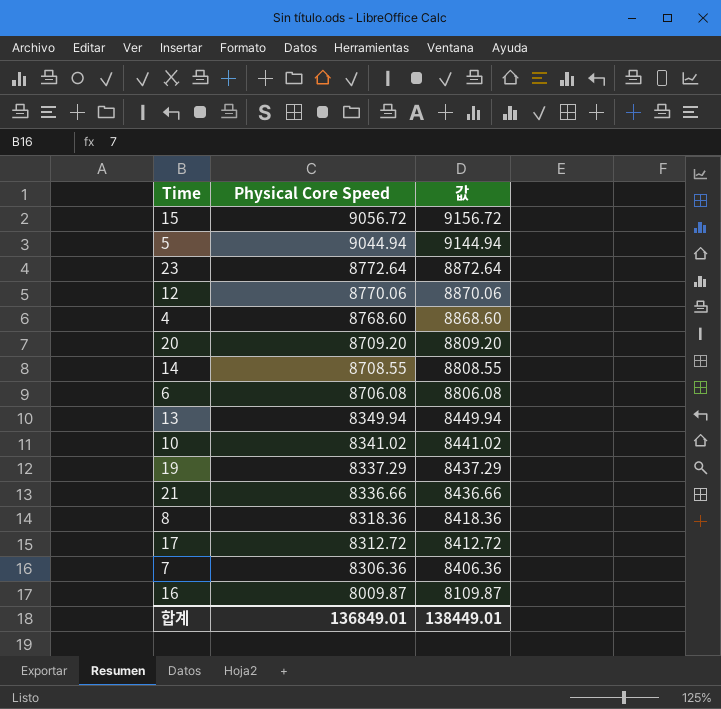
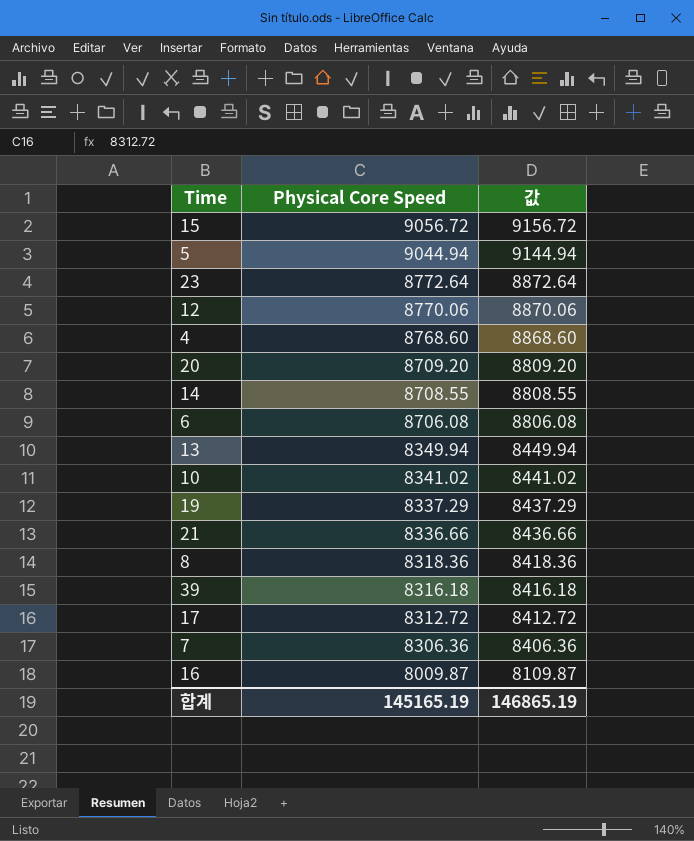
row 39: none -> 8316.18 | 8416.18
합계 | Physical Core Speed: 136849.01 -> 145165.19
합계 | 값: 138449.01 -> 146865.19

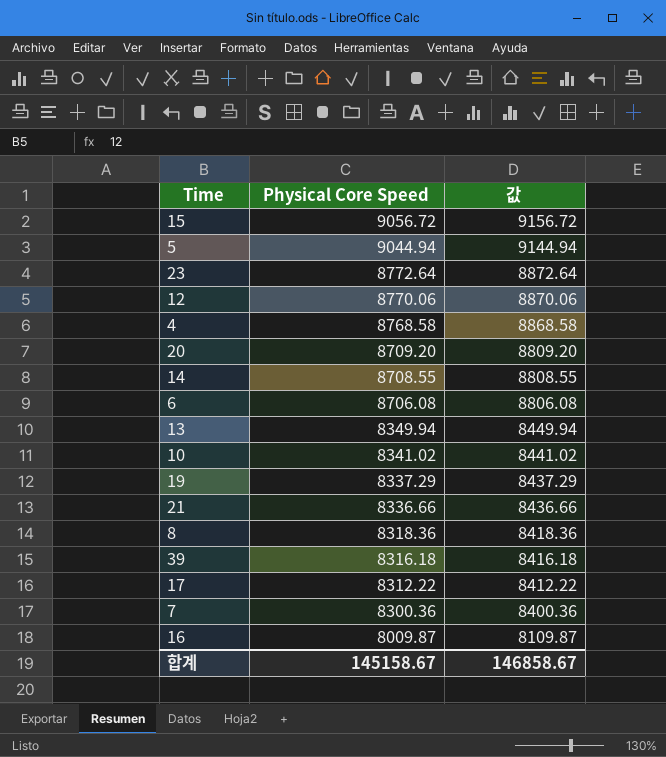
4 | Physical Core Speed: 8768.60 -> 8768.58
4 | 값: 8868.60 -> 8868.58
17 | Physical Core Speed: 8312.72 -> 8312.22
17 | 값: 8412.72 -> 8412.22
7 | Physical Core Speed: 8306.36 -> 8300.36
7 | 값: 8406.36 -> 8400.36
합계 | Physical Core Speed: 145165.19 -> 145158.67
합계 | 값: 146865.19 -> 146858.67

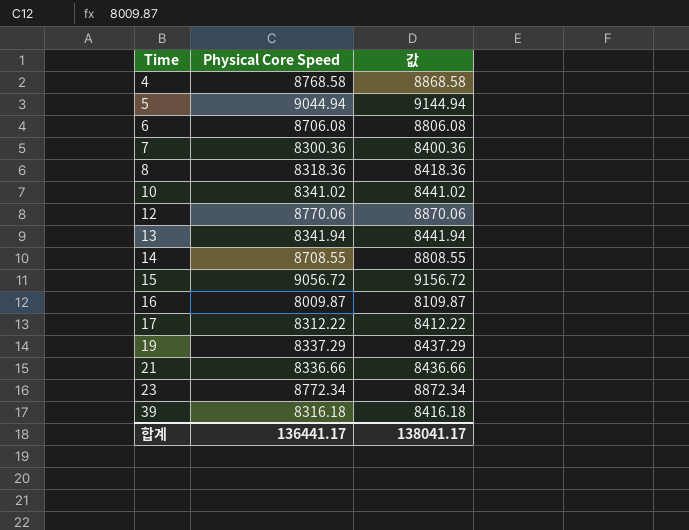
row order: Physical Core Speed descending -> Time ascending
row 20: 8709.20 | 8809.20 -> none
13 | Physical Core Speed: 8349.94 -> 8341.94
13 | 값: 8449.94 -> 8441.94
23 | Physical Core Speed: 8772.64 -> 8772.34
23 | 값: 8872.64 -> 8872.34
합계 | Physical Core Speed: 145158.67 -> 136441.17
합계 | 값: 146858.67 -> 138041.17

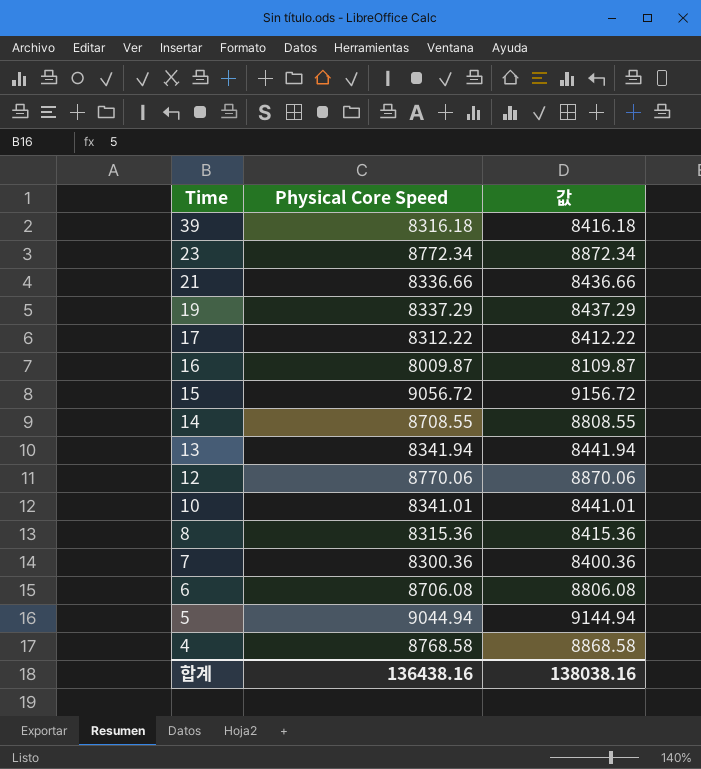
row order: Time ascending -> Time descending
10 | Physical Core Speed: 8341.02 -> 8341.01
10 | 값: 8441.02 -> 8441.01
8 | Physical Core Speed: 8318.36 -> 8315.36
8 | 값: 8418.36 -> 8415.36
합계 | Physical Core Speed: 136441.17 -> 136438.16
합계 | 값: 138041.17 -> 138038.16

